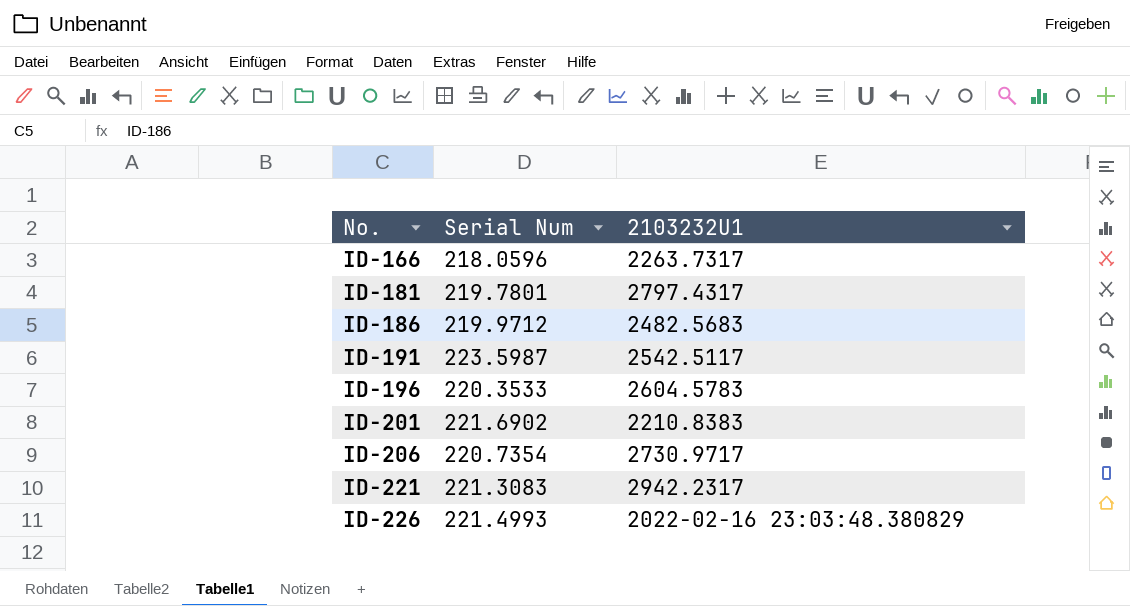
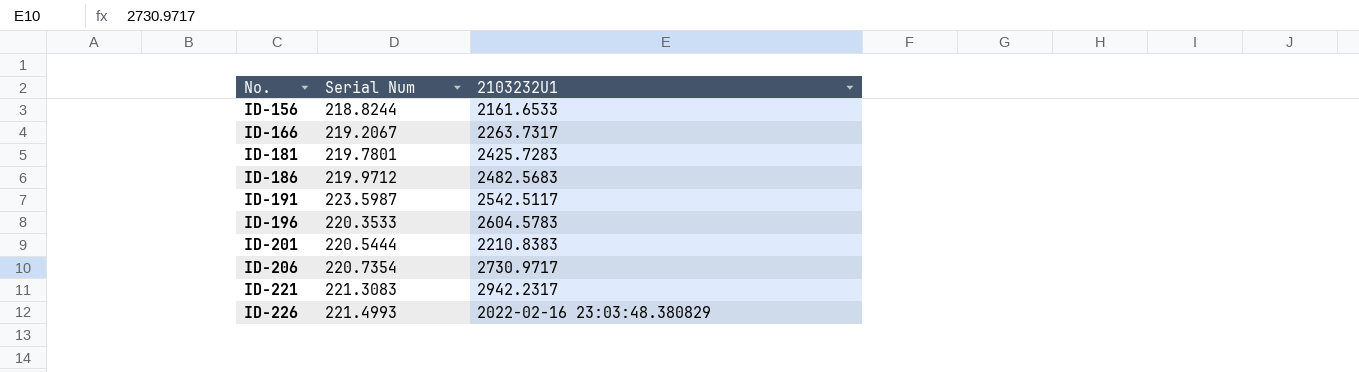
row ID-156: none -> 218.8244 | 2161.6533
ID-166 | Serial Num: 218.0596 -> 219.2067
ID-181 | 2103232U1: 2797.4317 -> 2425.7283
ID-201 | Serial Num: 221.6902 -> 220.5444

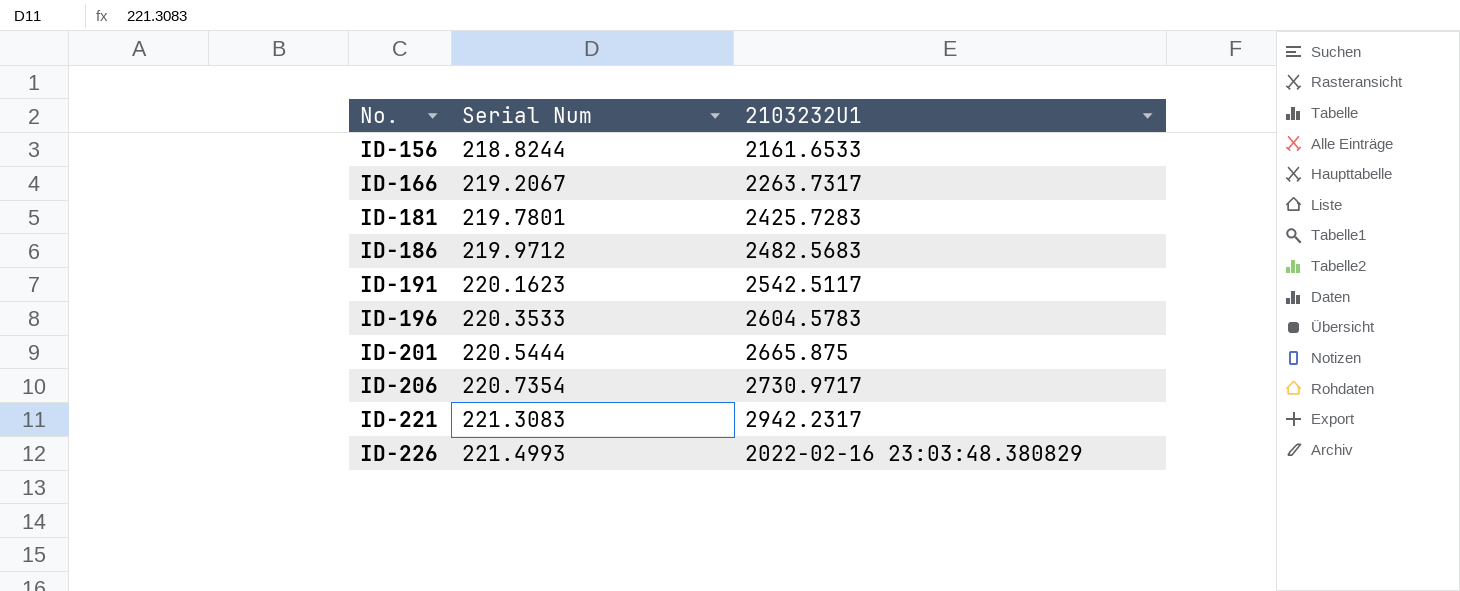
ID-191 | Serial Num: 223.5987 -> 220.1623
ID-201 | 2103232U1: 2210.8383 -> 2665.875

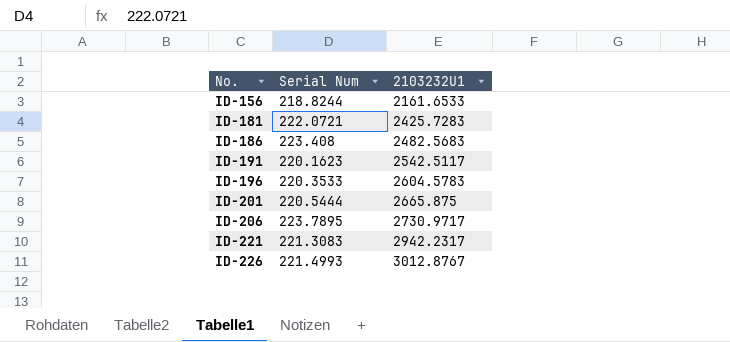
row ID-166: 219.2067 | 2263.7317 -> none
ID-181 | Serial Num: 219.7801 -> 222.0721
ID-186 | Serial Num: 219.9712 -> 223.408
ID-206 | Serial Num: 220.7354 -> 223.7895
ID-226 | 2103232U1: 2022-02-16 23:03:48.380829 -> 3012.8767

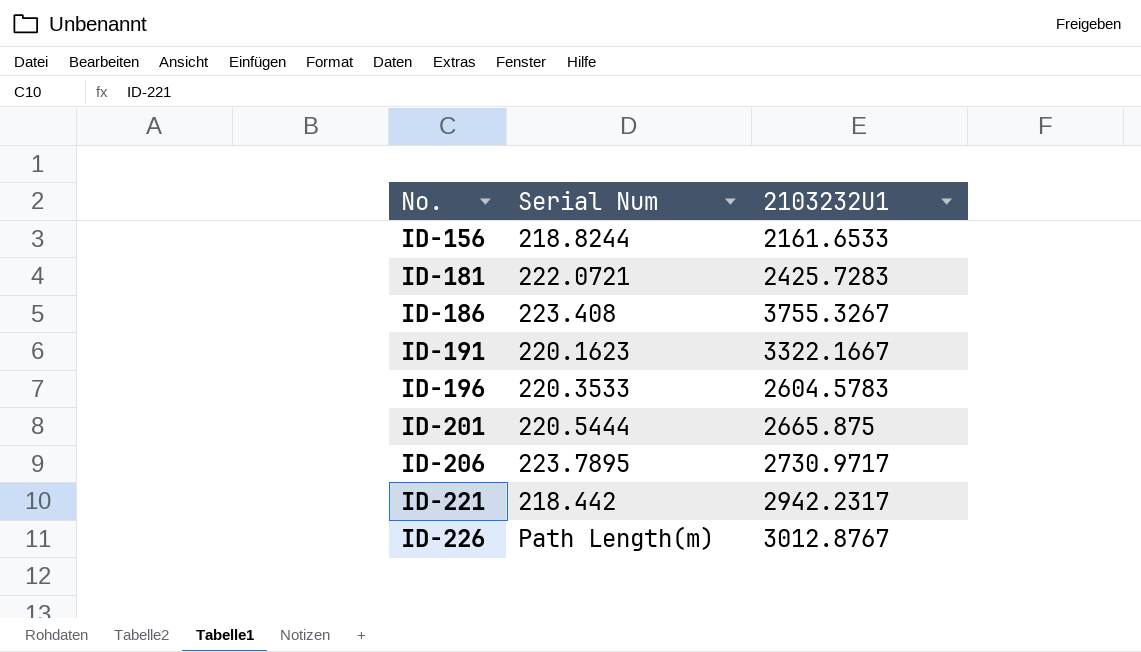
ID-186 | 2103232U1: 2482.5683 -> 3755.3267
ID-191 | 2103232U1: 2542.5117 -> 3322.1667
ID-221 | Serial Num: 221.3083 -> 218.442
ID-226 | Serial Num: 221.4993 -> Path Length(m)

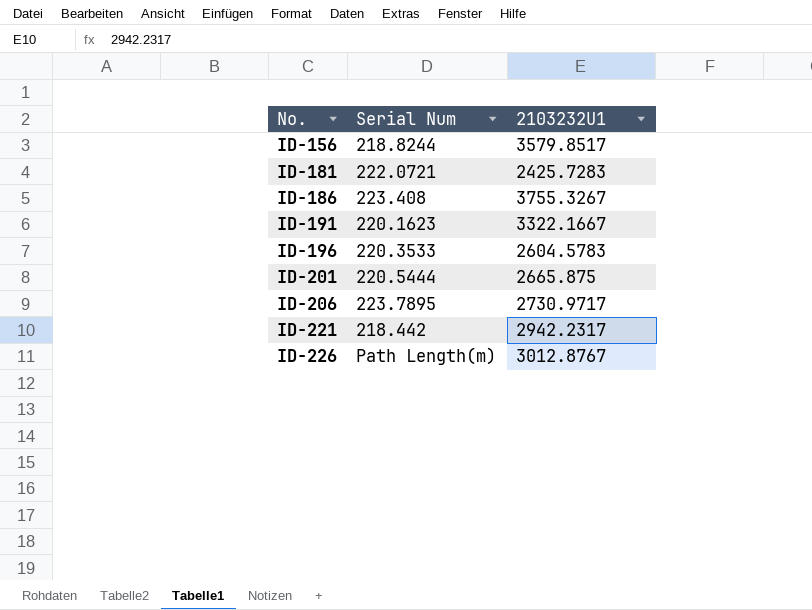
ID-156 | 2103232U1: 2161.6533 -> 3579.8517

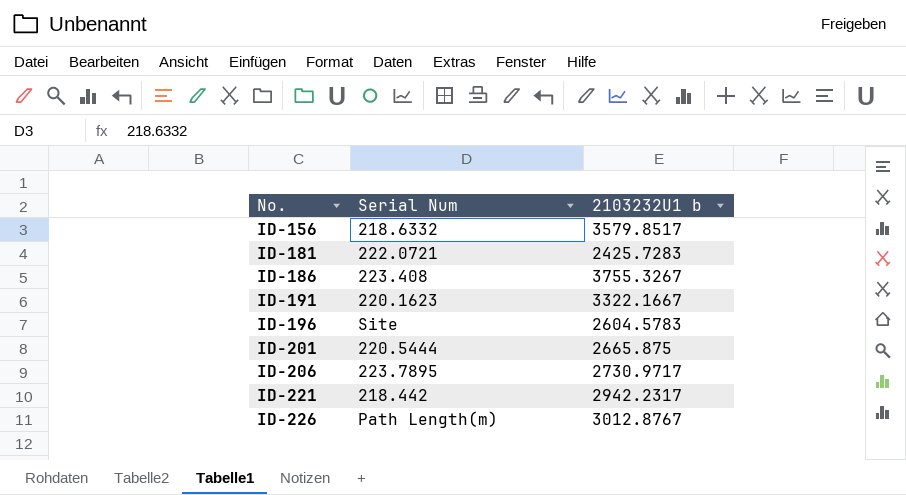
column name: 2103232U1 -> 2103232U1 b
ID-156 | Serial Num: 218.8244 -> 218.6332
ID-196 | Serial Num: 220.3533 -> Site

